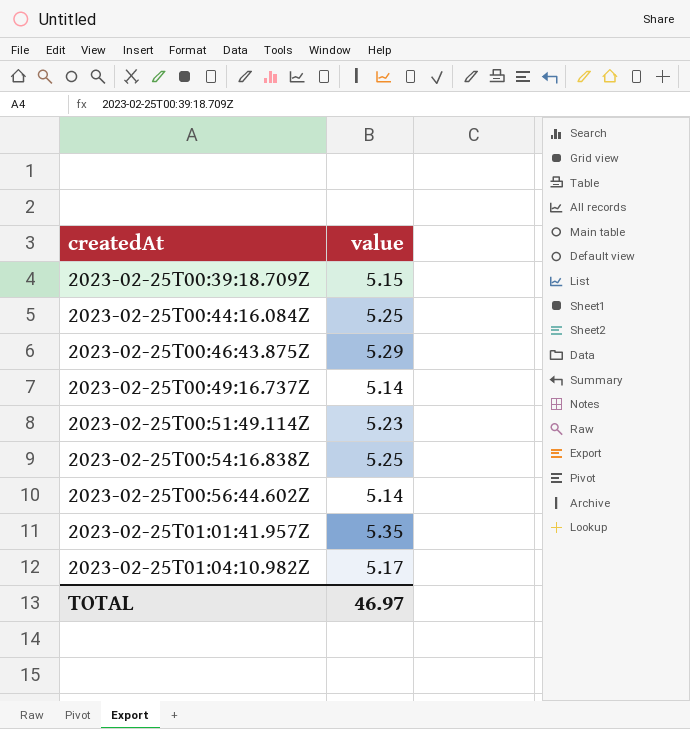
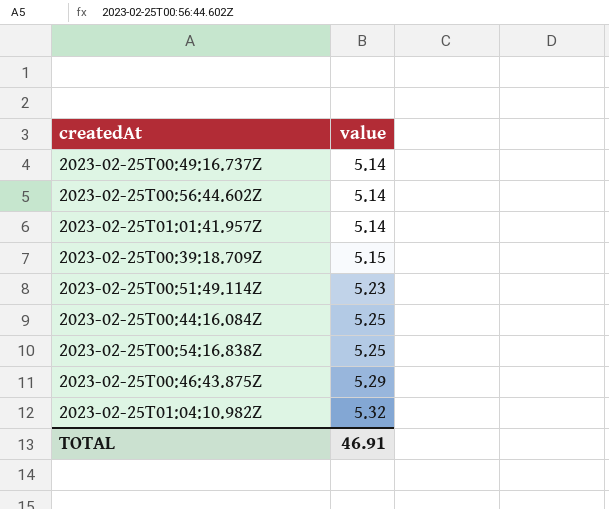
row order: createdAt ascending -> value ascending
2023-02-25T01:01:41.957Z | value: 5.35 -> 5.14
2023-02-25T01:04:10.982Z | value: 5.17 -> 5.32
TOTAL | value: 46.97 -> 46.91

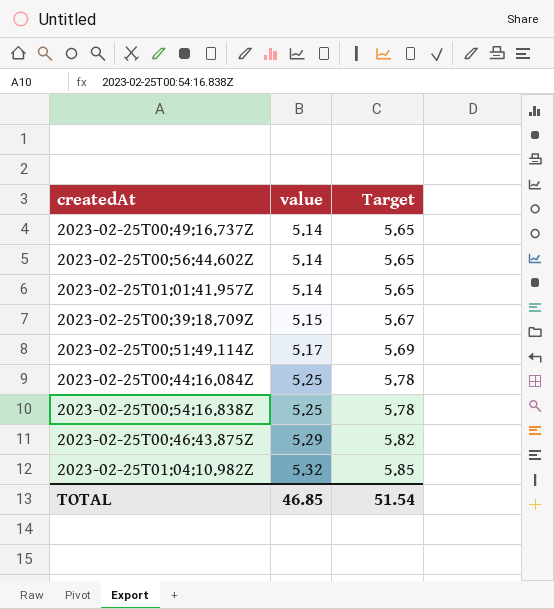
column Target | formula: none -> [value] * 1.1
2023-02-25T00:51:49.114Z | value: 5.23 -> 5.17
TOTAL | value: 46.91 -> 46.85

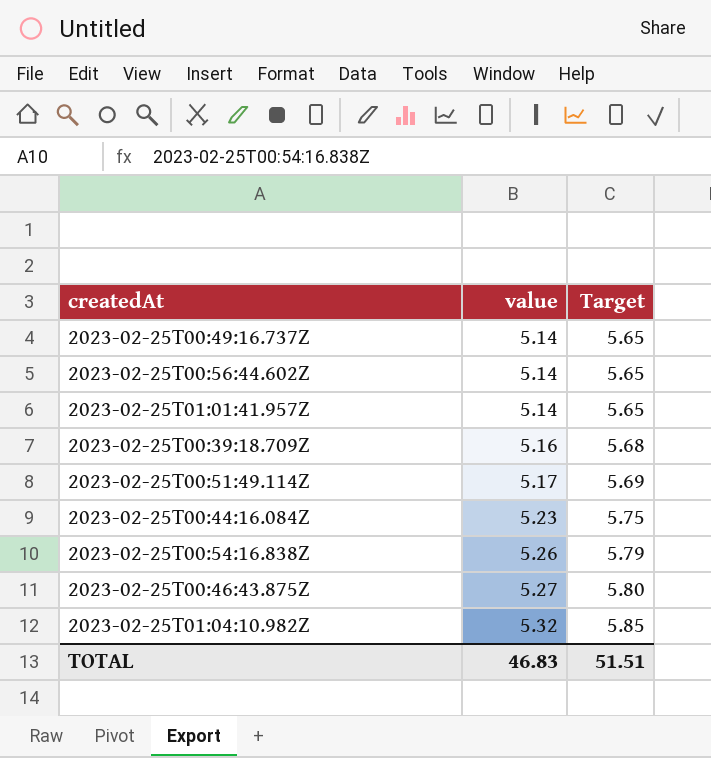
2023-02-25T00:39:18.709Z | value: 5.15 -> 5.16
2023-02-25T00:39:18.709Z | Target: 5.67 -> 5.68
2023-02-25T00:44:16.084Z | value: 5.25 -> 5.23
2023-02-25T00:44:16.084Z | Target: 5.78 -> 5.75
2023-02-25T00:54:16.838Z | value: 5.25 -> 5.26
2023-02-25T00:54:16.838Z | Target: 5.78 -> 5.79
2023-02-25T00:46:43.875Z | value: 5.29 -> 5.27
2023-02-25T00:46:43.875Z | Target: 5.82 -> 5.80
TOTAL | value: 46.85 -> 46.83
TOTAL | Target: 51.54 -> 51.51

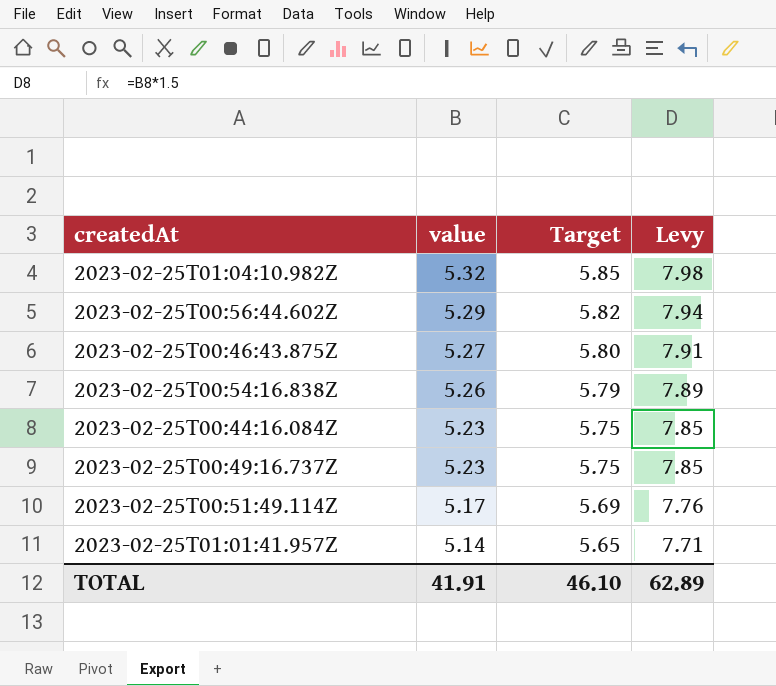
row order: value ascending -> value descending
column Levy | formula: none -> [value] * 1.5
row 2023-02-25T00:39:18.709Z: 5.16 | 5.68 -> none
2023-02-25T00:56:44.602Z | value: 5.14 -> 5.29
2023-02-25T00:56:44.602Z | Target: 5.65 -> 5.82
2023-02-25T00:49:16.737Z | value: 5.14 -> 5.23
2023-02-25T00:49:16.737Z | Target: 5.65 -> 5.75
TOTAL | value: 46.83 -> 41.91
TOTAL | Target: 51.51 -> 46.10

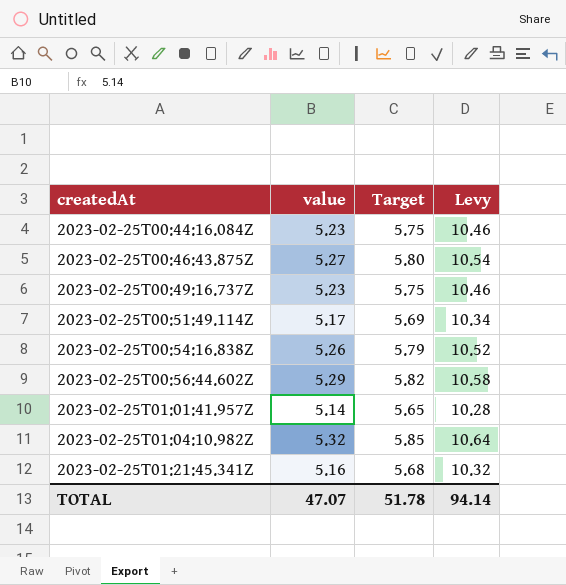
row order: value descending -> createdAt ascending
column Levy | formula: [value] * 1.5 -> [value] * 2
row 2023-02-25T01:21:45.341Z: none -> 5.16 | 5.68 | 10.32
TOTAL | value: 41.91 -> 47.07
TOTAL | Target: 46.10 -> 51.78
TOTAL | Levy: 62.89 -> 94.14

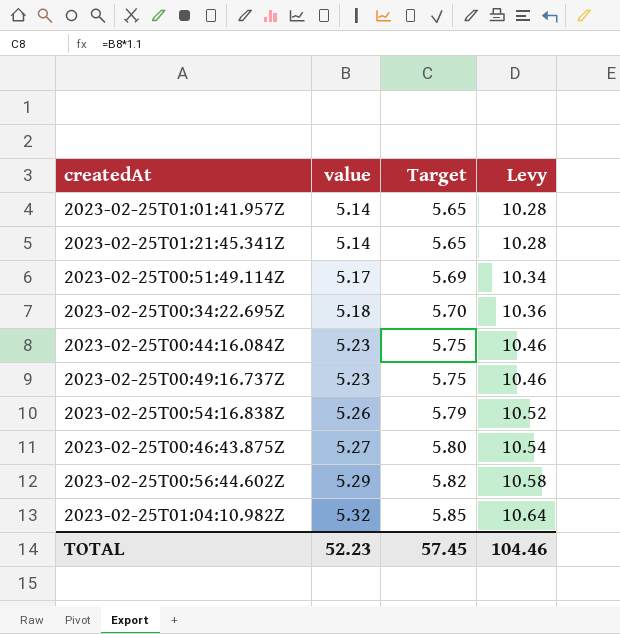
row order: createdAt ascending -> value ascending
2023-02-25T01:21:45.341Z | value: 5.16 -> 5.14
2023-02-25T01:21:45.341Z | Target: 5.68 -> 5.65
2023-02-25T01:21:45.341Z | Levy: 10.32 -> 10.28
row 2023-02-25T00:34:22.695Z: none -> 5.18 | 5.70 | 10.36
TOTAL | value: 47.07 -> 52.23
TOTAL | Target: 51.78 -> 57.45
TOTAL | Levy: 94.14 -> 104.46

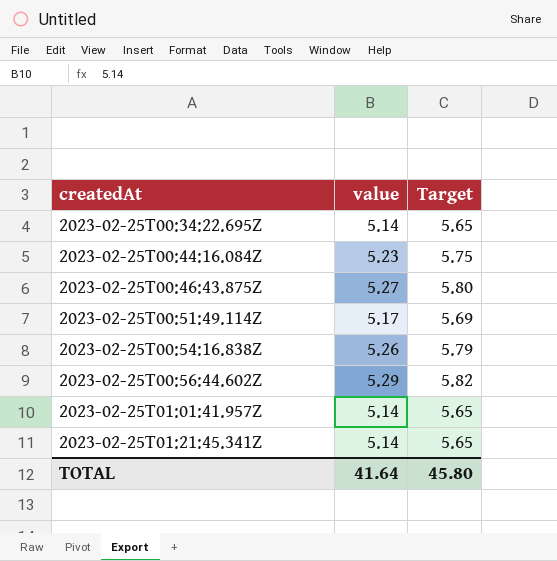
row order: value ascending -> createdAt ascending
column Levy | formula: [value] * 2 -> none
row 2023-02-25T00:49:16.737Z: 5.23 | 5.75 | 10.46 -> none
row 2023-02-25T01:04:10.982Z: 5.32 | 5.85 | 10.64 -> none
2023-02-25T00:34:22.695Z | value: 5.18 -> 5.14
2023-02-25T00:34:22.695Z | Target: 5.70 -> 5.65
TOTAL | value: 52.23 -> 41.64
TOTAL | Target: 57.45 -> 45.80

